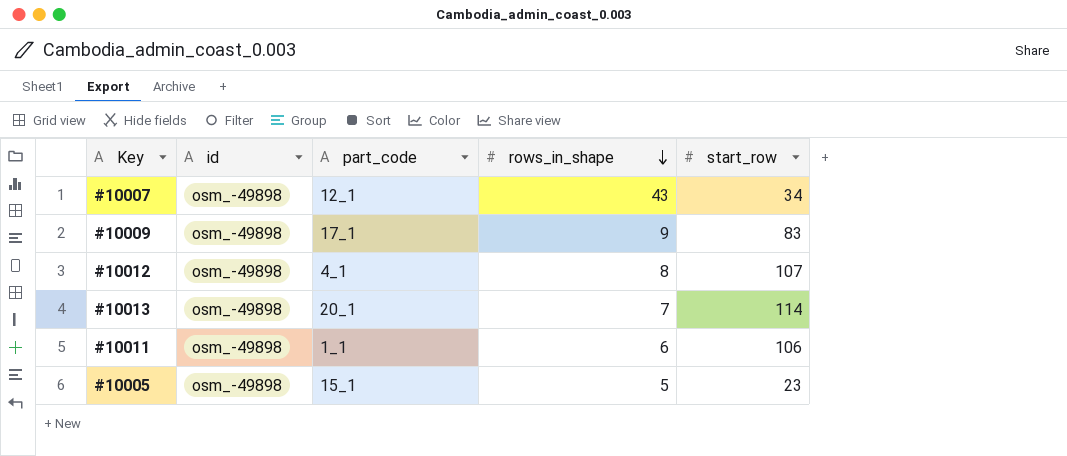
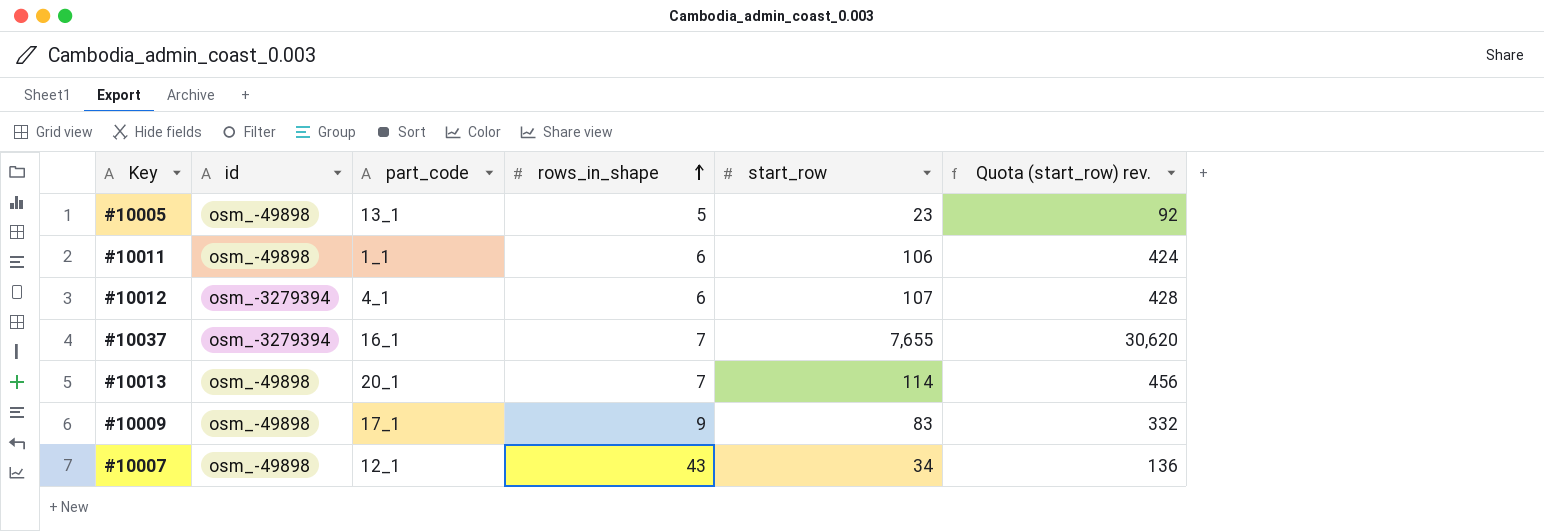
row order: rows_in_shape descending -> rows_in_shape ascending
column Quota (start_row) rev. | formula: none -> [start_row] * 4
#10005 | part_code: 15_1 -> 13_1
#10012 | id: osm_-49898 -> osm_-3279394
#10012 | rows_in_shape: 8 -> 6
row #10037: none -> osm_-3279394 | 16_1 | 7 | 7,655 | 30,620

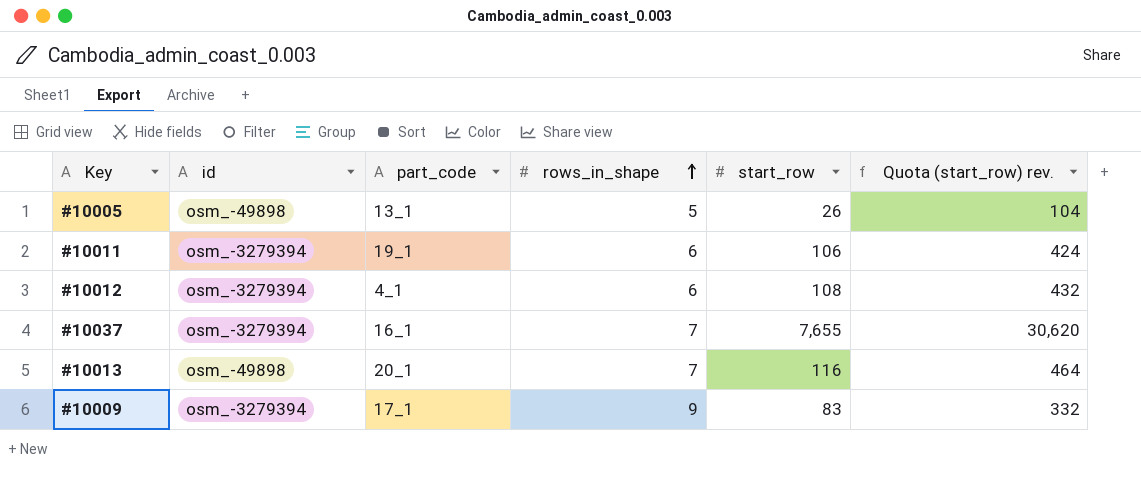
row #10007: osm_-49898 | 12_1 | 43 | 34 | 136 -> none
#10005 | start_row: 23 -> 26
#10005 | Quota (start_row) rev.: 92 -> 104
#10011 | id: osm_-49898 -> osm_-3279394
#10011 | part_code: 1_1 -> 19_1
#10012 | start_row: 107 -> 108
#10012 | Quota (start_row) rev.: 428 -> 432
#10013 | start_row: 114 -> 116
#10013 | Quota (start_row) rev.: 456 -> 464
#10009 | id: osm_-49898 -> osm_-3279394

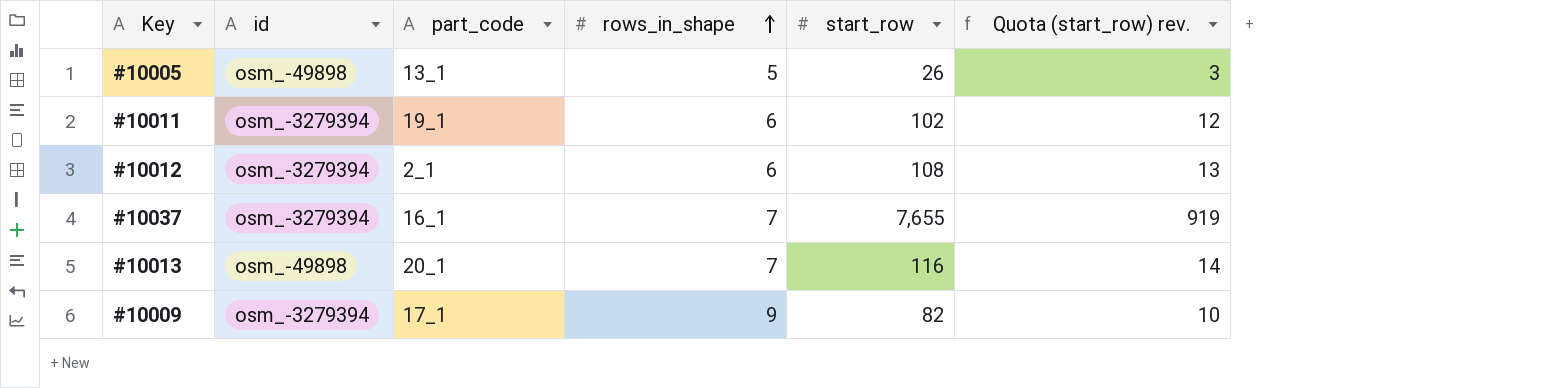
column Quota (start_row) rev. | formula: [start_row] * 4 -> [start_row] * 0.12
#10011 | start_row: 106 -> 102
#10012 | part_code: 4_1 -> 2_1
#10009 | start_row: 83 -> 82

